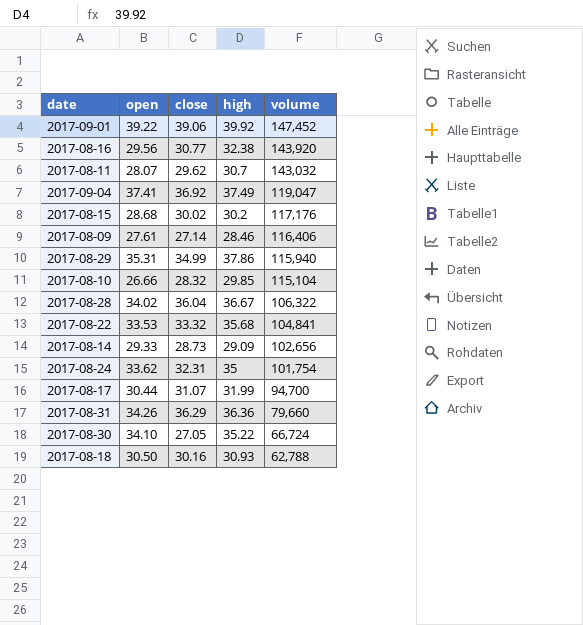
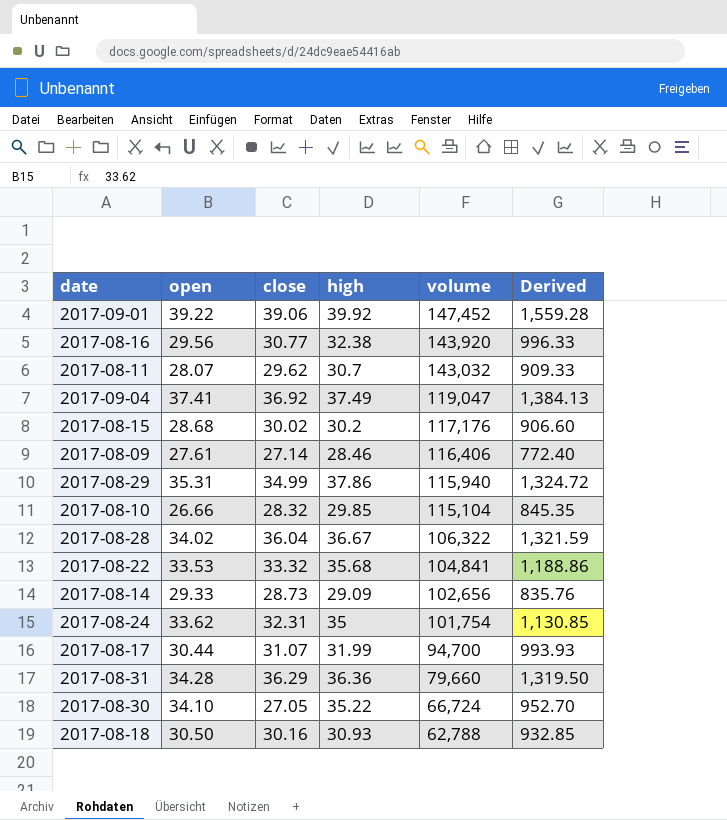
column Derived | formula: none -> [close] * [high]
2017-08-31 | open: 34.26 -> 34.28

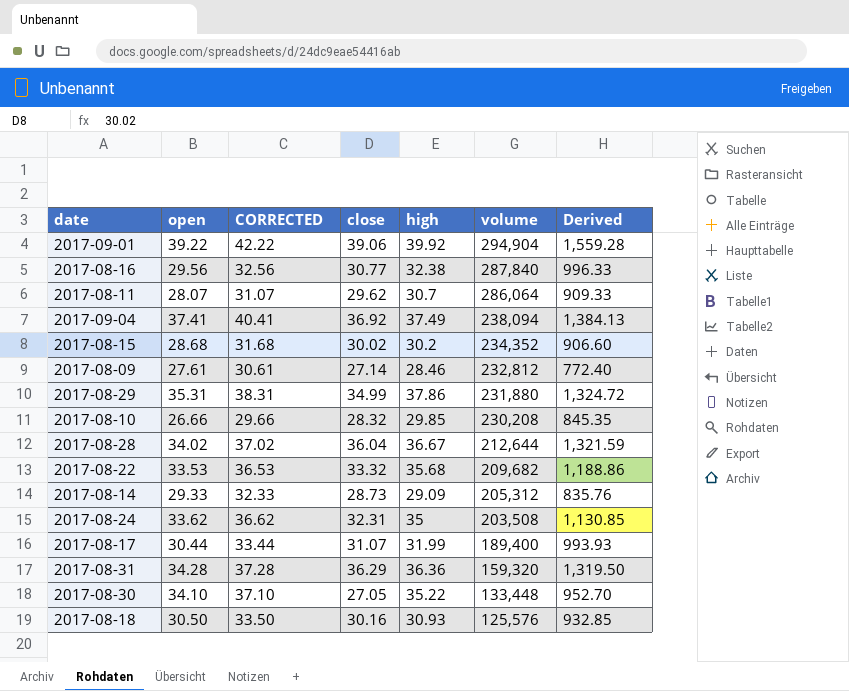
column CORRECTED | formula: none -> [open] + 3
2017-09-01 | volume: 147,452 -> 294,904
2017-08-16 | volume: 143,920 -> 287,840
2017-08-11 | volume: 143,032 -> 286,064
2017-09-04 | volume: 119,047 -> 238,094
2017-08-15 | volume: 117,176 -> 234,352
2017-08-09 | volume: 116,406 -> 232,812
2017-08-29 | volume: 115,940 -> 231,880
2017-08-10 | volume: 115,104 -> 230,208
2017-08-28 | volume: 106,322 -> 212,644
2017-08-22 | volume: 104,841 -> 209,682
2017-08-14 | volume: 102,656 -> 205,312
2017-08-24 | volume: 101,754 -> 203,508
2017-08-17 | volume: 94,700 -> 189,400
2017-08-31 | volume: 79,660 -> 159,320
2017-08-30 | volume: 66,724 -> 133,448
2017-08-18 | volume: 62,788 -> 125,576

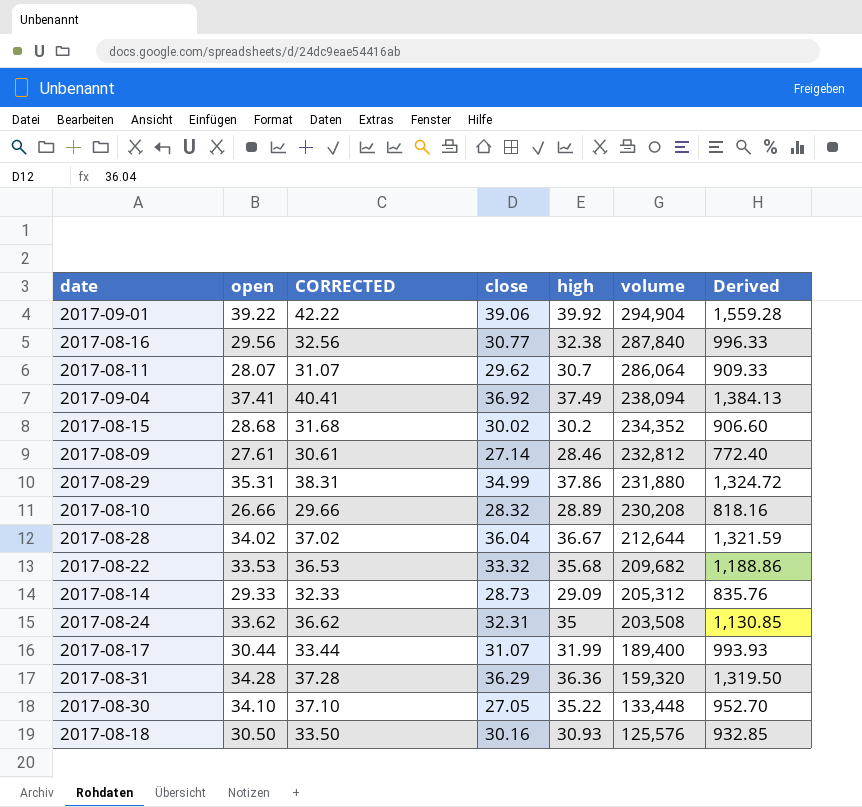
2017-08-10 | high: 29.85 -> 28.89
2017-08-10 | Derived: 845.35 -> 818.16

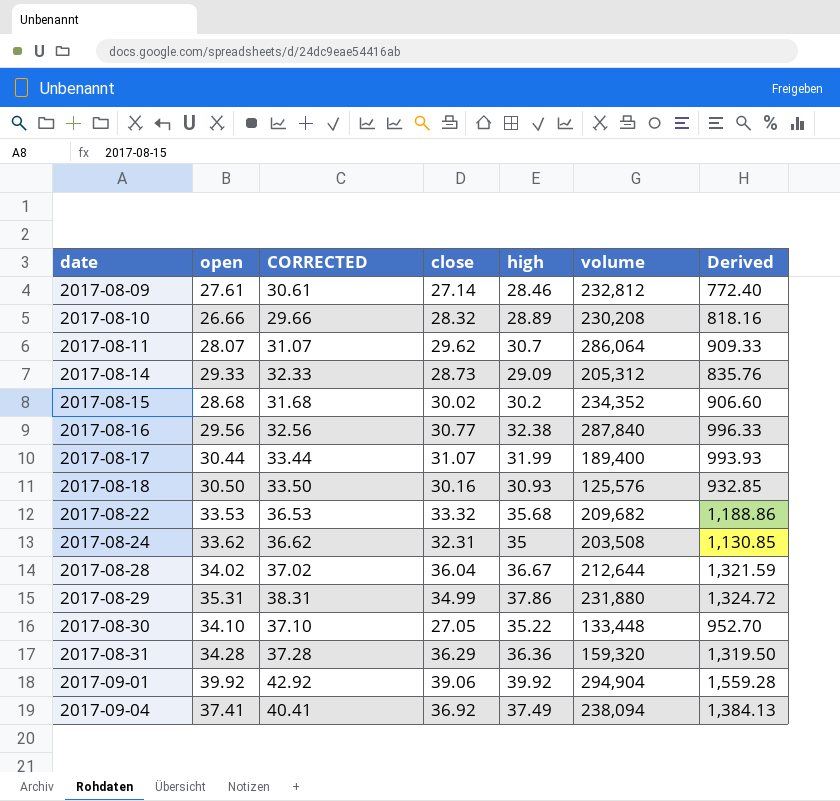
row order: volume descending -> date ascending
2017-09-01 | open: 39.22 -> 39.92
2017-09-01 | CORRECTED: 42.22 -> 42.92

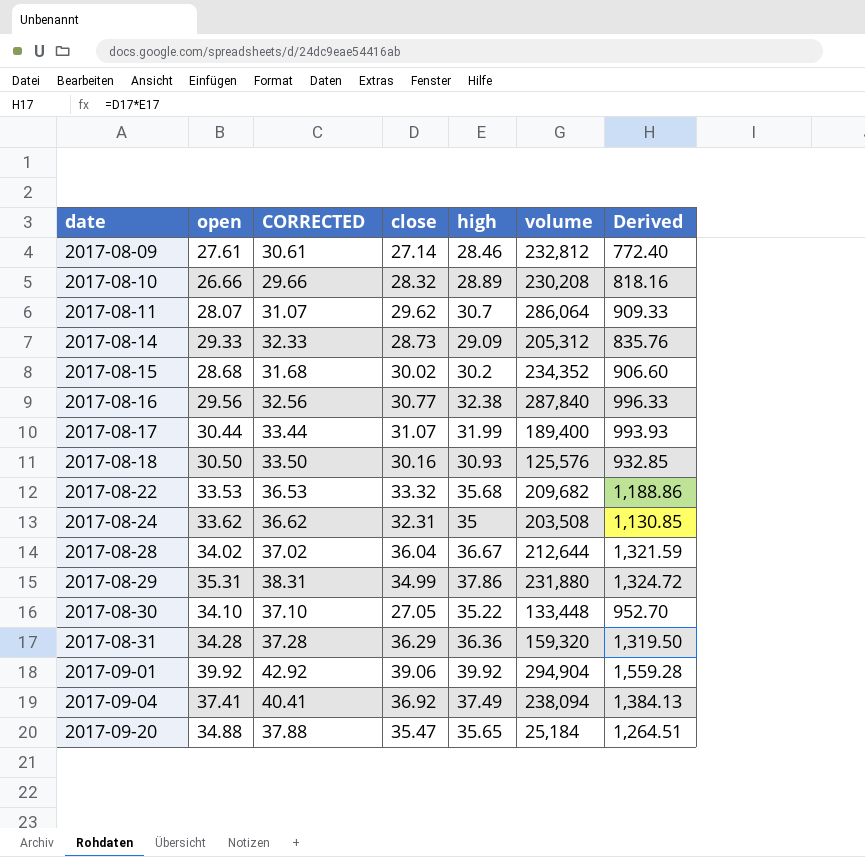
row 2017-09-20: none -> 34.88 | 37.88 | 35.47 | 35.65 | 25,184 | 1,264.51

